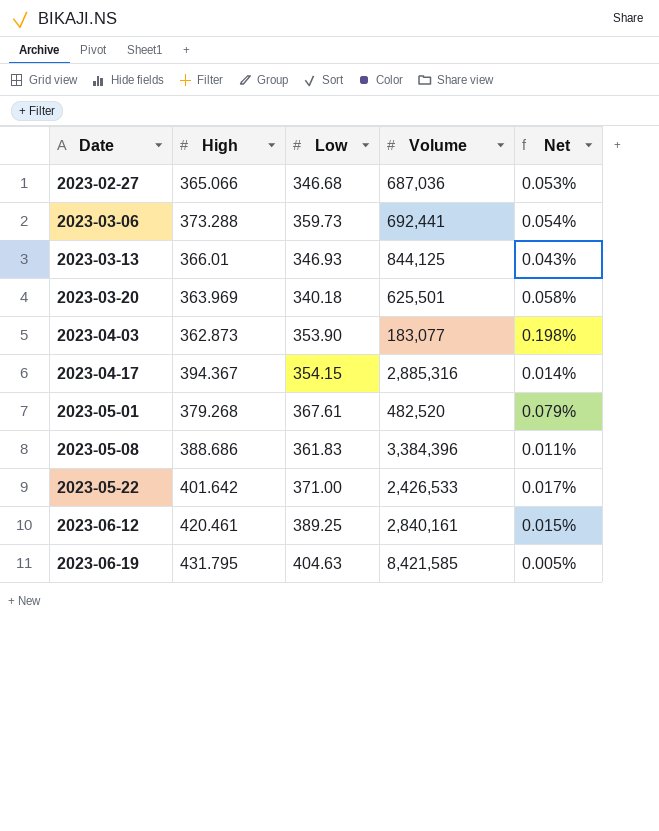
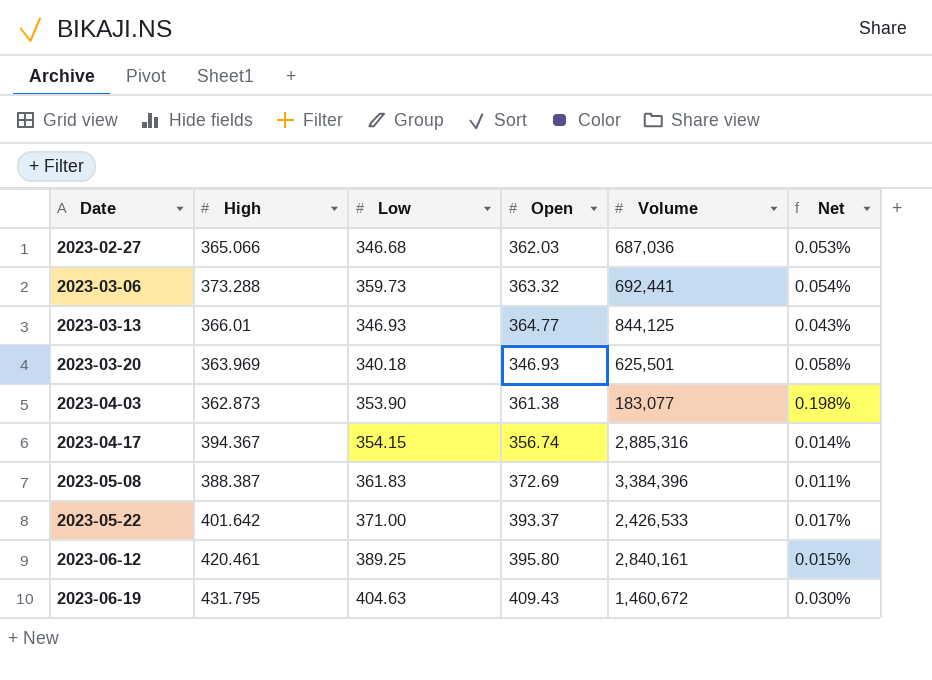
column Open | position: none -> 4
row 2023-05-01: 379.268 | 367.61 | 482,520 | 0.079% -> none
2023-05-08 | High: 388.686 -> 388.387
2023-06-19 | Volume: 8,421,585 -> 1,460,672
2023-06-19 | Net: 0.005% -> 0.030%

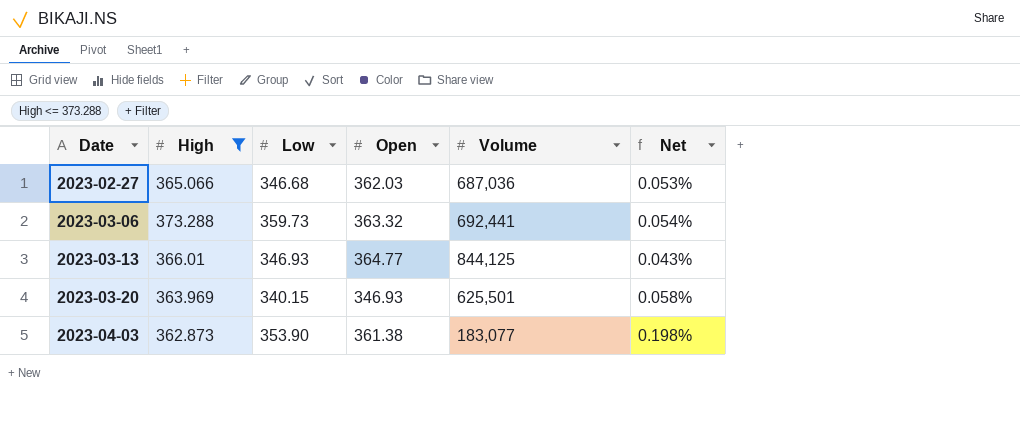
filter: none -> High <= 373.288
2023-03-20 | Low: 340.18 -> 340.15

